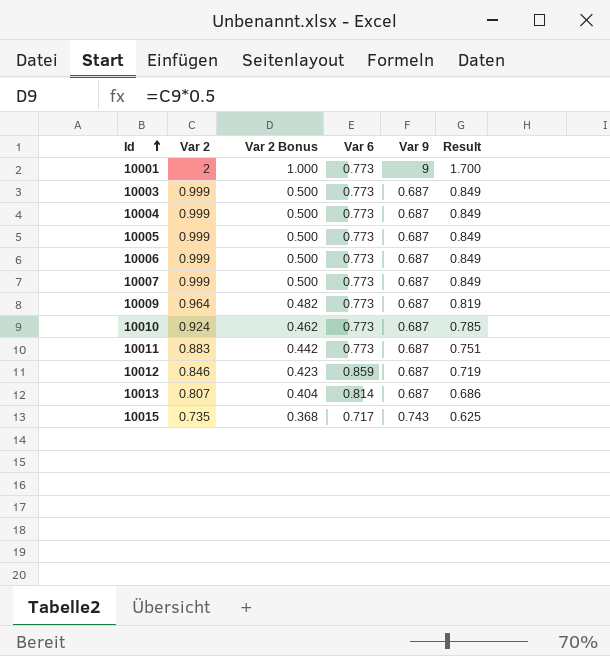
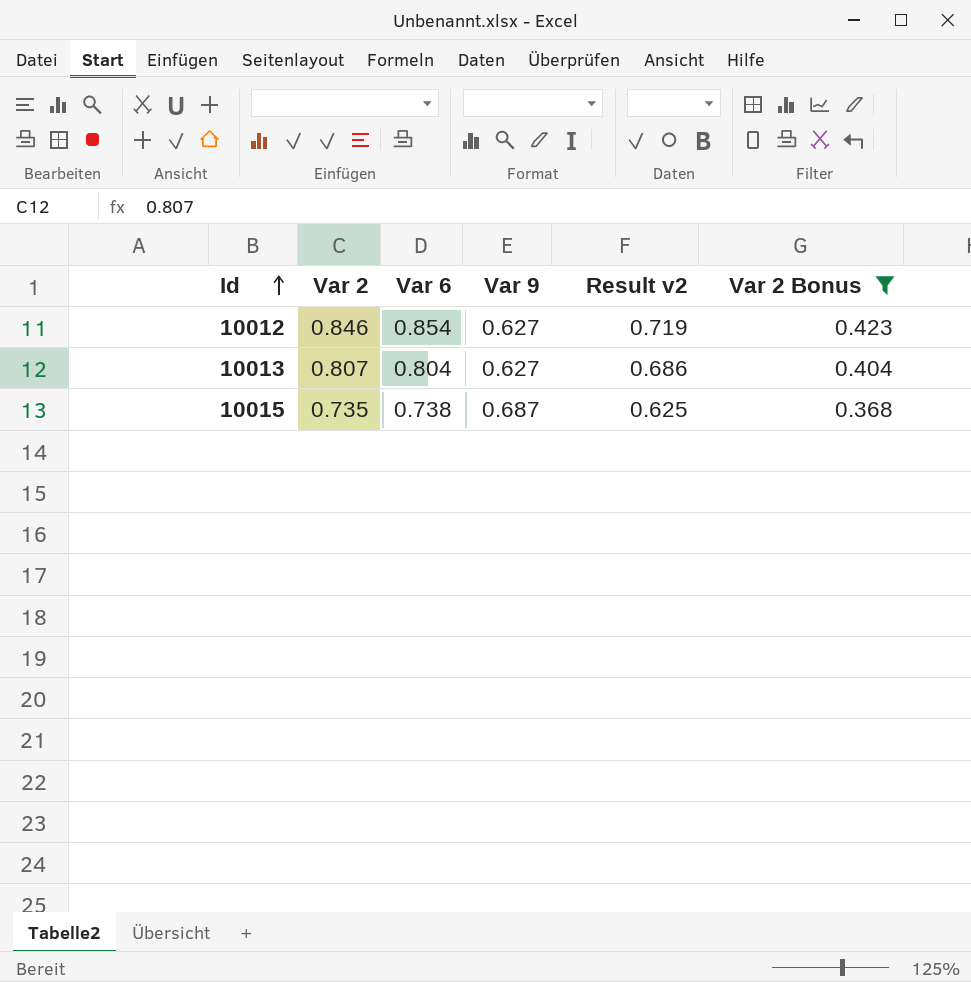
filter: none -> Var 2 Bonus <= 0.423
column name: Result -> Result v2
column Var 2 Bonus | position: 3 -> 6
10012 | Var 6: 0.859 -> 0.854
10012 | Var 9: 0.687 -> 0.627
10013 | Var 6: 0.814 -> 0.804
10013 | Var 9: 0.687 -> 0.627
10015 | Var 6: 0.717 -> 0.738
10015 | Var 9: 0.743 -> 0.687

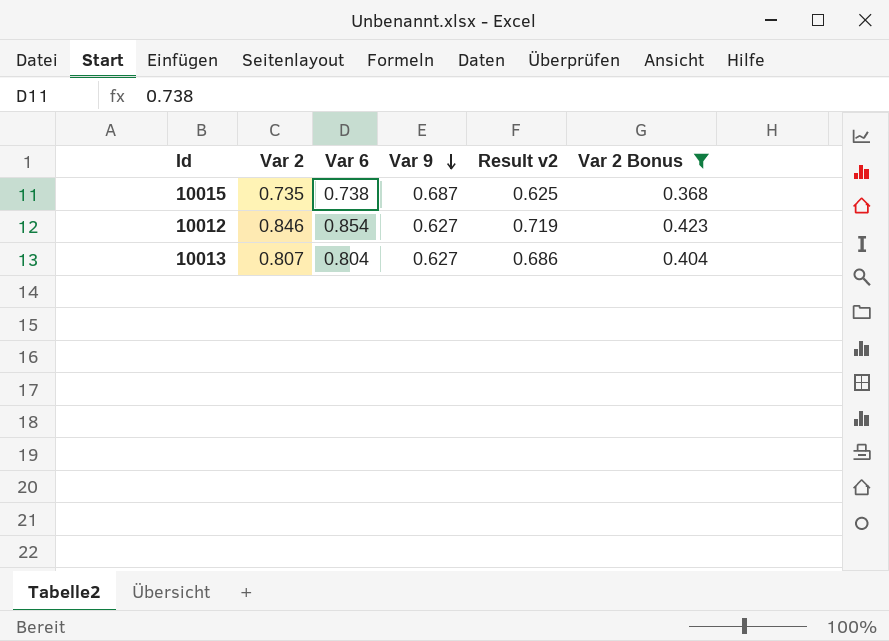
row order: Id ascending -> Var 9 descending

